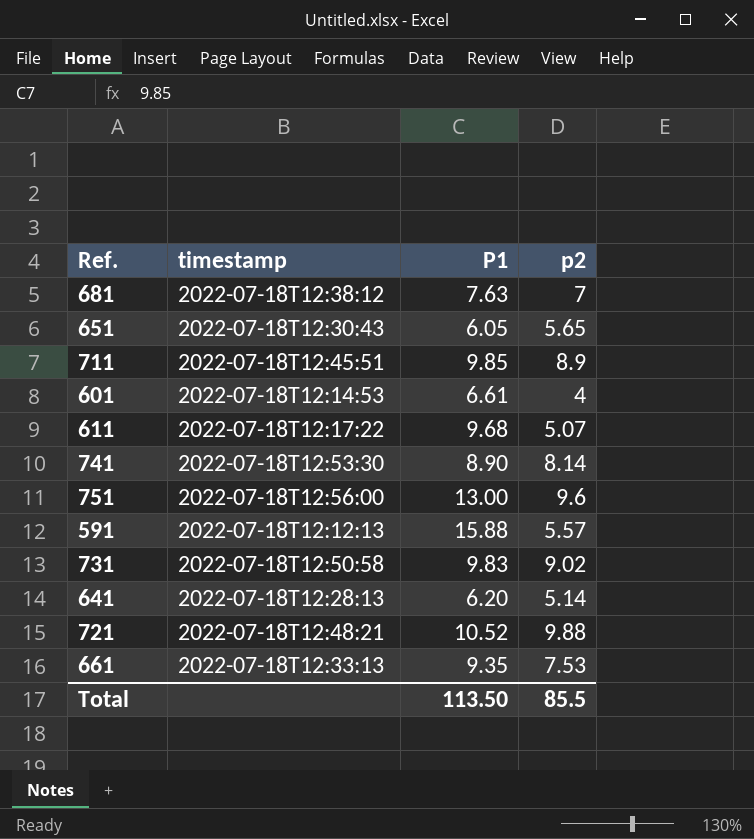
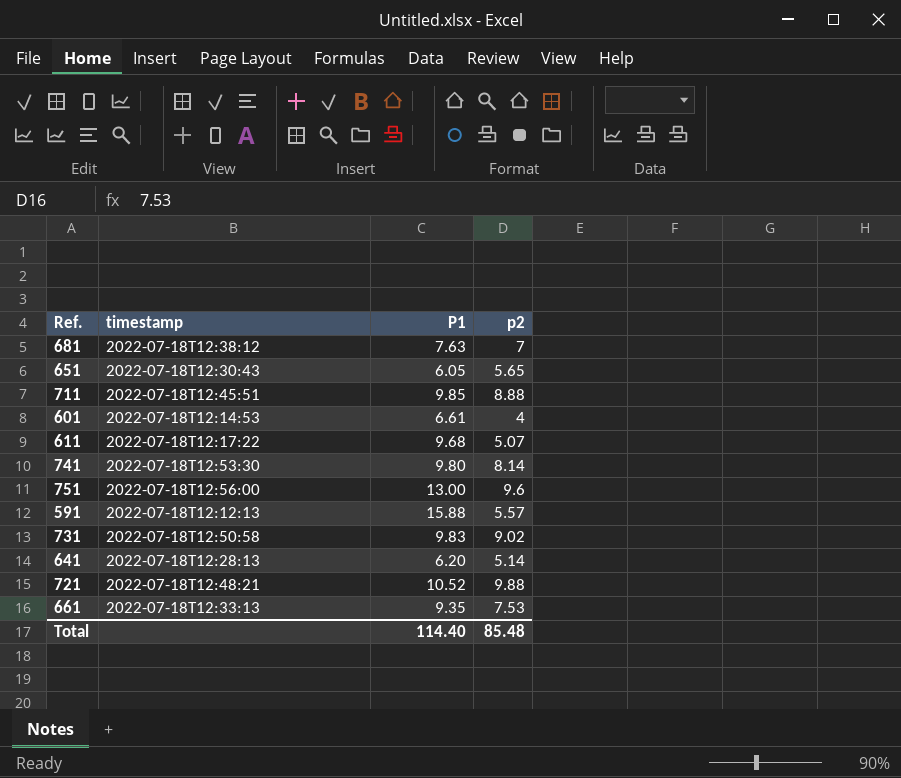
711 | p2: 8.9 -> 8.88
741 | P1: 8.90 -> 9.80
Total | P1: 113.50 -> 114.40
Total | p2: 85.5 -> 85.48

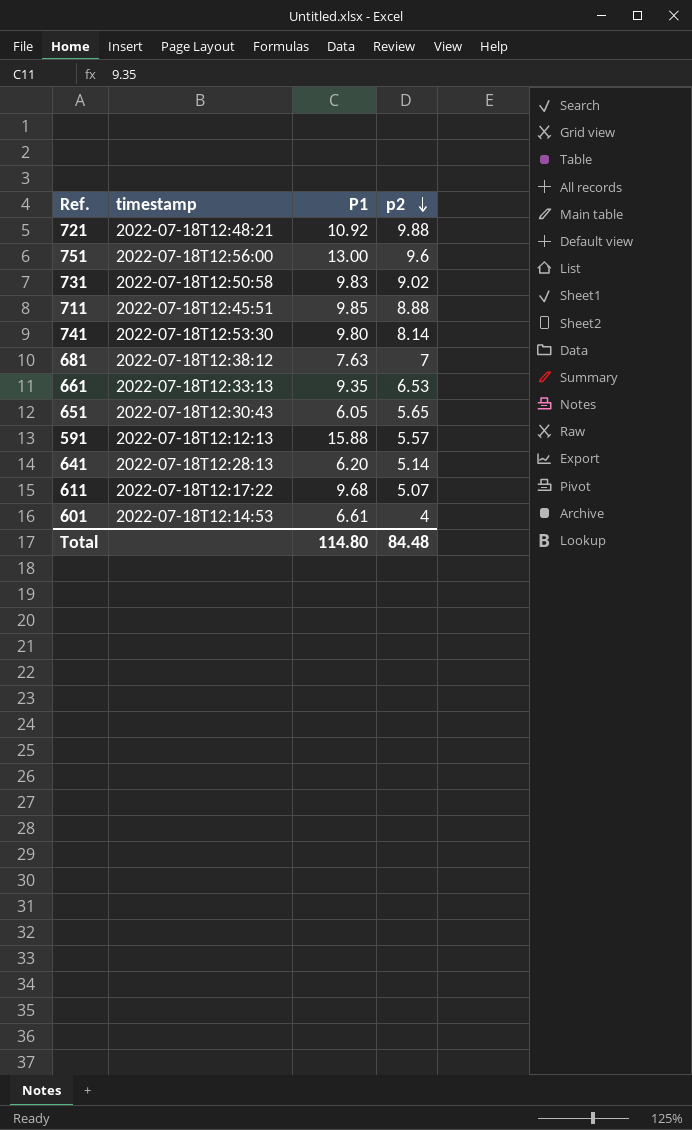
row order: none -> p2 descending
721 | P1: 10.52 -> 10.92
661 | p2: 7.53 -> 6.53
Total | P1: 114.40 -> 114.80
Total | p2: 85.48 -> 84.48

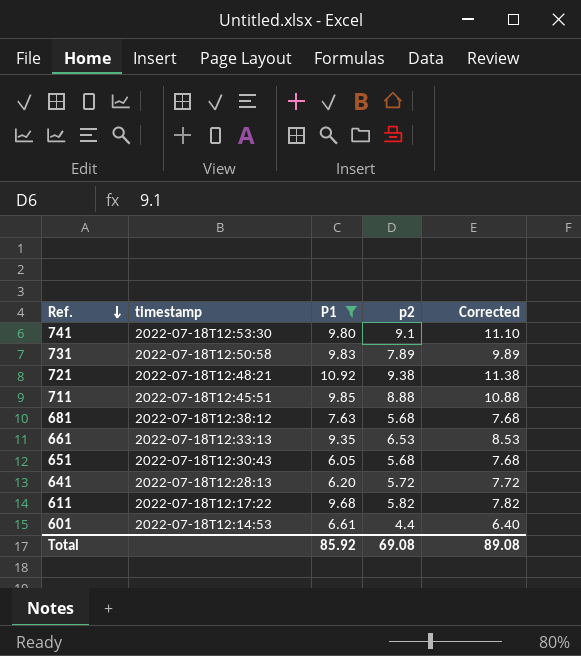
filter: none -> P1 <= 10.92
row order: p2 descending -> Ref. descending
column Corrected | formula: none -> [p2] + 2
741 | p2: 8.14 -> 9.1
731 | p2: 9.02 -> 7.89
721 | p2: 9.88 -> 9.38
681 | p2: 7 -> 5.68
651 | p2: 5.65 -> 5.68
641 | p2: 5.14 -> 5.72
611 | p2: 5.07 -> 5.82
601 | p2: 4 -> 4.4
Total | P1: 114.80 -> 85.92
Total | p2: 84.48 -> 69.08

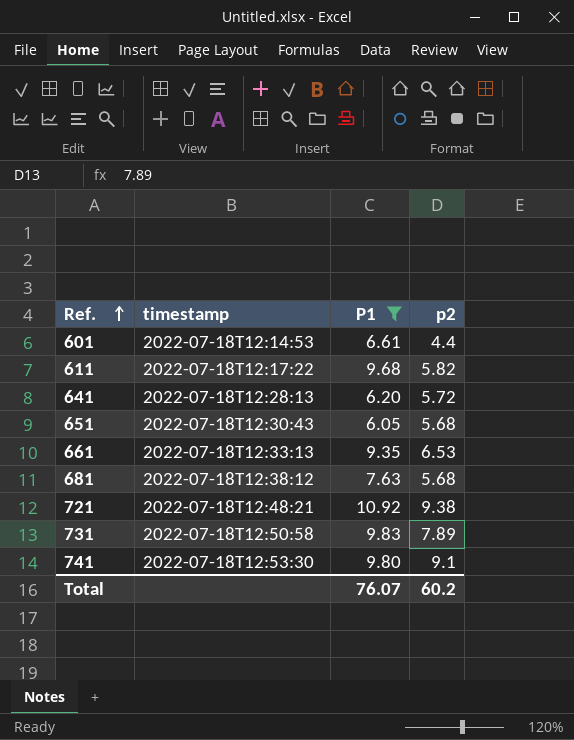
row order: Ref. descending -> Ref. ascending
column Corrected | formula: [p2] + 2 -> none
row 711: 2022-07-18T12:45:51 | 9.85 | 8.88 | 10.88 -> none
Total | P1: 85.92 -> 76.07
Total | p2: 69.08 -> 60.2

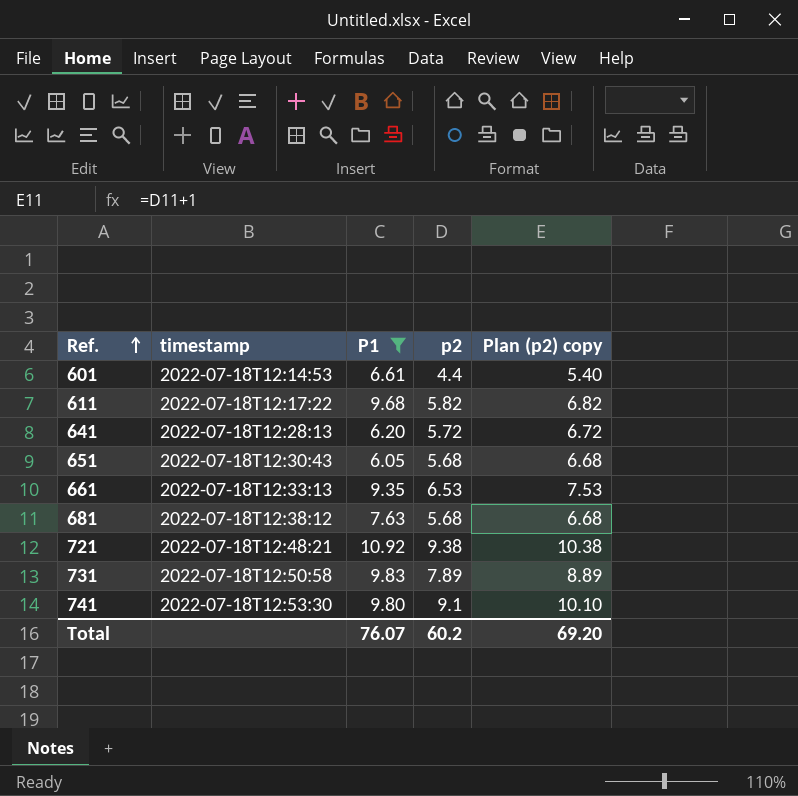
column Plan (p2) copy | formula: none -> [p2] + 1

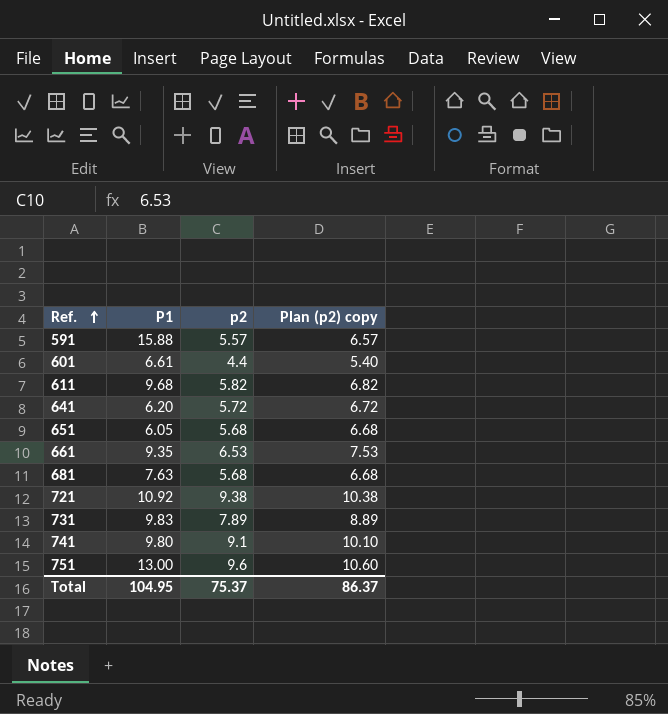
filter: P1 <= 10.92 -> none
column timestamp | position: 2 -> none
Total | P1: 76.07 -> 104.95
Total | p2: 60.2 -> 75.37
Total | Plan (p2) copy: 69.20 -> 86.37

